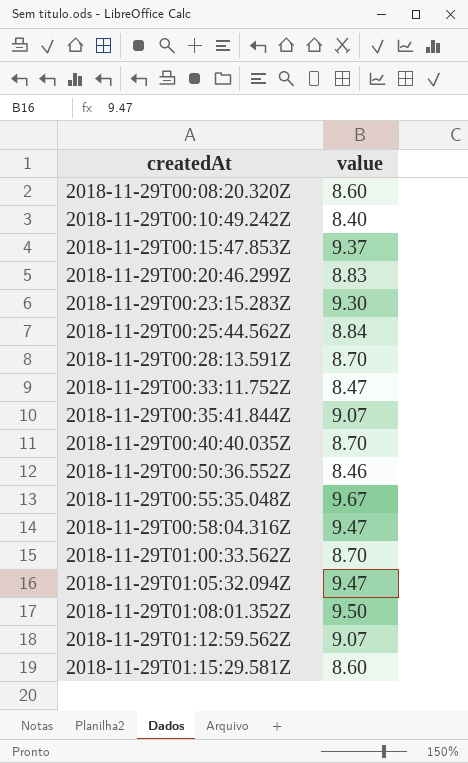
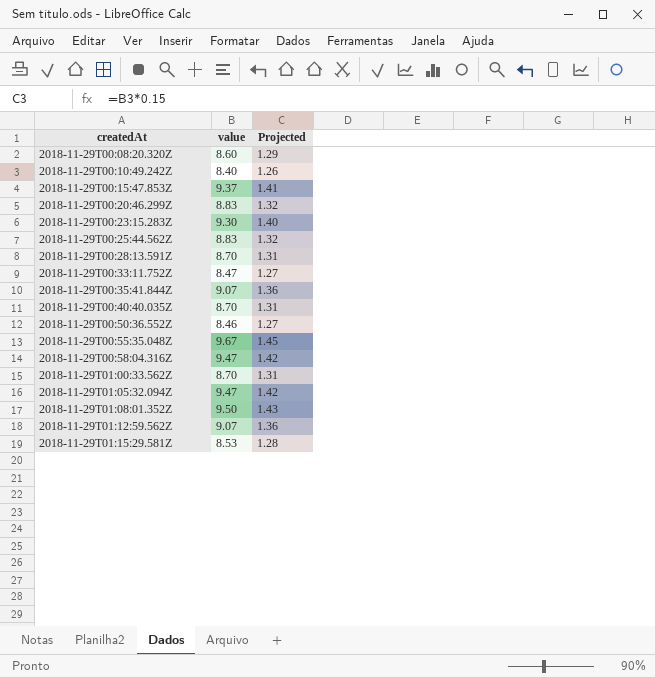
column Projected | formula: none -> [value] * 0.15
2018-11-29T00:25:44.562Z | value: 8.84 -> 8.83
2018-11-29T01:15:29.581Z | value: 8.60 -> 8.53

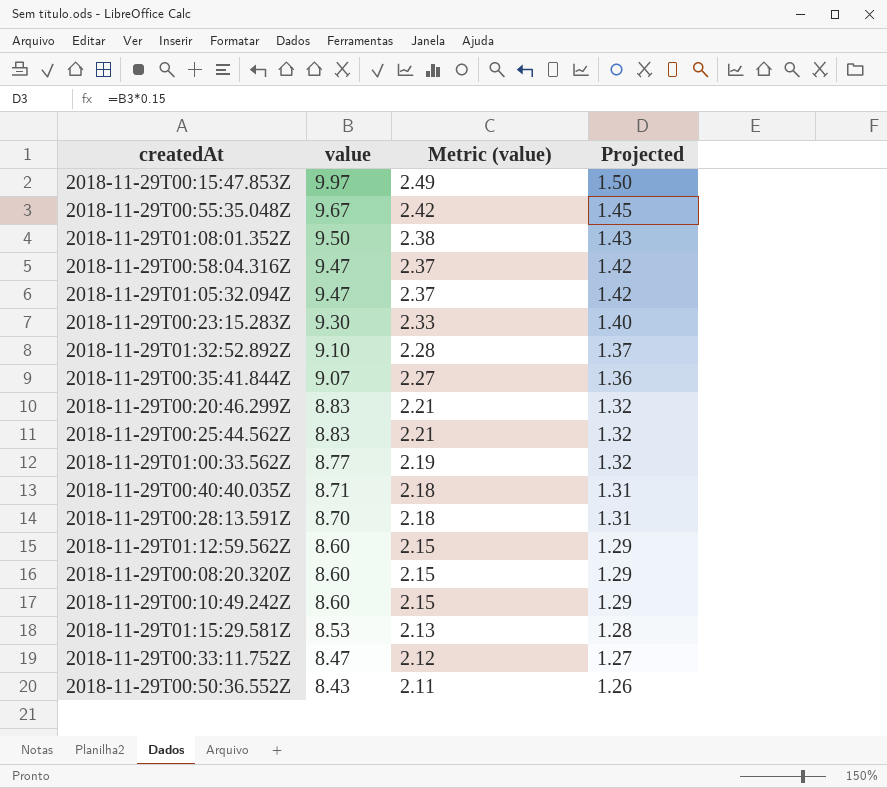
row order: createdAt ascending -> value descending
column Metric (value) | formula: none -> [value] * 0.25
2018-11-29T00:15:47.853Z | value: 9.37 -> 9.97
2018-11-29T00:15:47.853Z | Projected: 1.41 -> 1.50
row 2018-11-29T01:32:52.892Z: none -> 9.10 | 2.28 | 1.37
2018-11-29T01:00:33.562Z | value: 8.70 -> 8.77
2018-11-29T01:00:33.562Z | Projected: 1.31 -> 1.32
2018-11-29T00:40:40.035Z | value: 8.70 -> 8.71
2018-11-29T01:12:59.562Z | value: 9.07 -> 8.60
2018-11-29T01:12:59.562Z | Projected: 1.36 -> 1.29
2018-11-29T00:10:49.242Z | value: 8.40 -> 8.60
2018-11-29T00:10:49.242Z | Projected: 1.26 -> 1.29
2018-11-29T00:50:36.552Z | value: 8.46 -> 8.43
2018-11-29T00:50:36.552Z | Projected: 1.27 -> 1.26

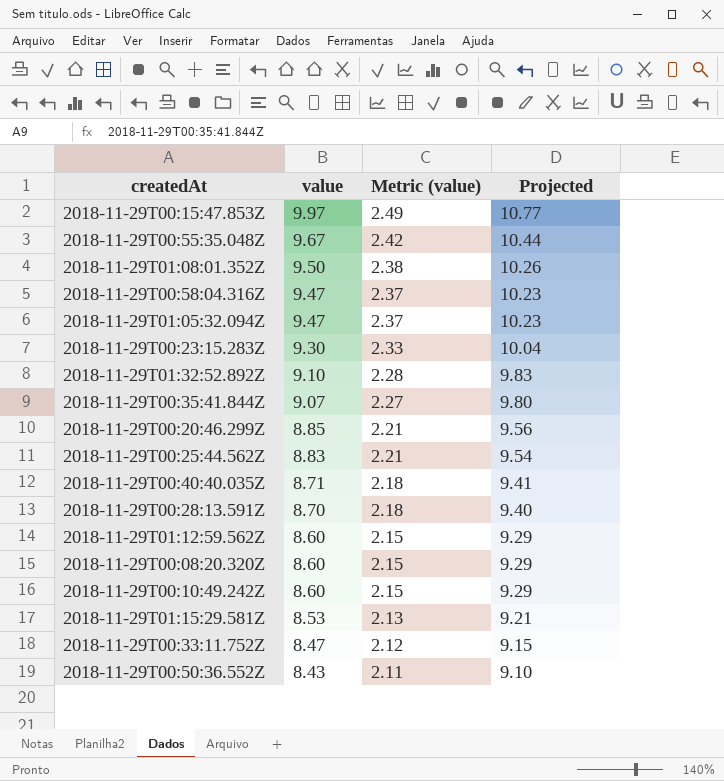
column Projected | formula: [value] * 0.15 -> [value] * 1.08
row 2018-11-29T01:00:33.562Z: 8.77 | 2.19 | 1.32 -> none
2018-11-29T00:20:46.299Z | value: 8.83 -> 8.85

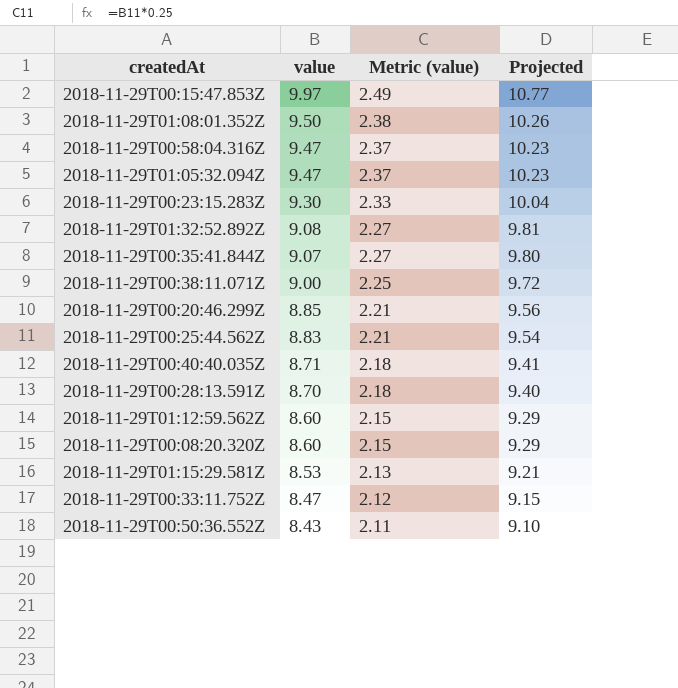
row 2018-11-29T00:55:35.048Z: 9.67 | 2.42 | 10.44 -> none
row 2018-11-29T00:10:49.242Z: 8.60 | 2.15 | 9.29 -> none
2018-11-29T01:32:52.892Z | value: 9.10 -> 9.08
2018-11-29T01:32:52.892Z | Metric (value): 2.28 -> 2.27
2018-11-29T01:32:52.892Z | Projected: 9.83 -> 9.81
row 2018-11-29T00:38:11.071Z: none -> 9.00 | 2.25 | 9.72

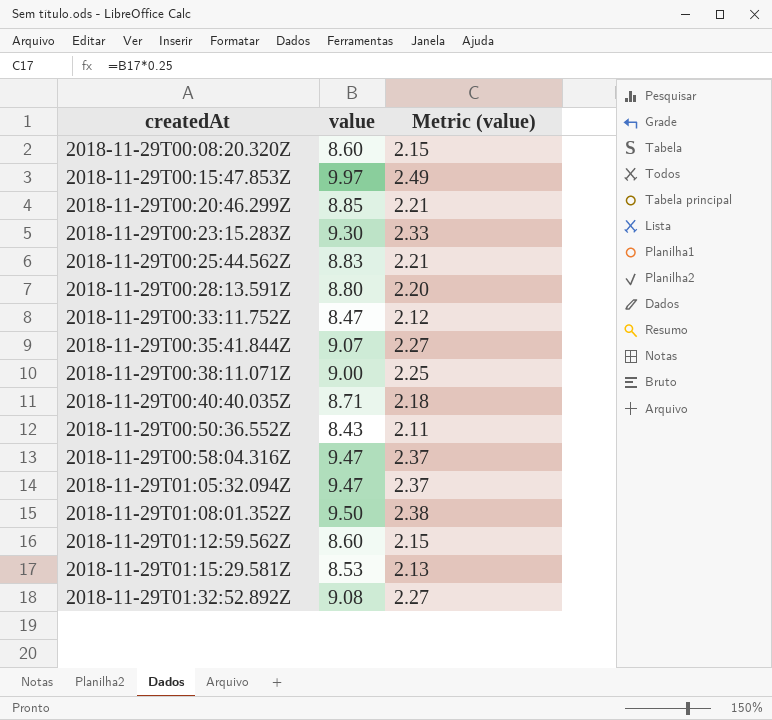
row order: value descending -> createdAt ascending
column Projected | formula: [value] * 1.08 -> none
2018-11-29T00:28:13.591Z | value: 8.70 -> 8.80
2018-11-29T00:28:13.591Z | Metric (value): 2.18 -> 2.20

